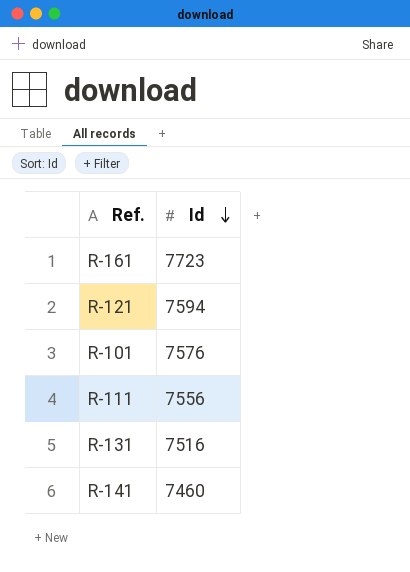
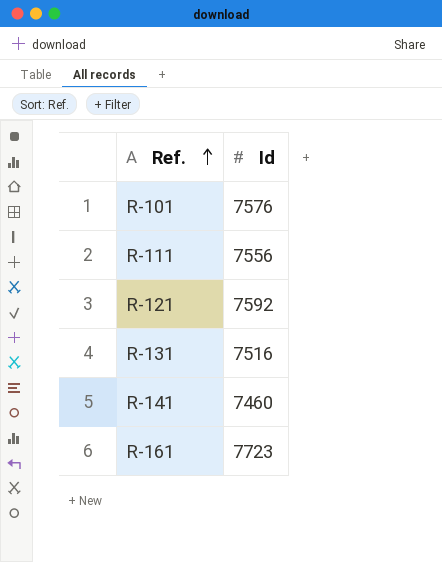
row order: Id descending -> Ref. ascending
R-121 | Id: 7594 -> 7592

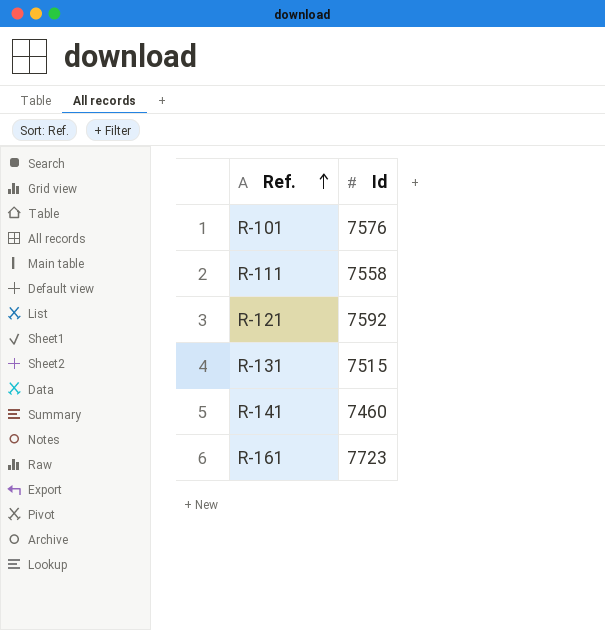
R-111 | Id: 7556 -> 7558
R-131 | Id: 7516 -> 7515

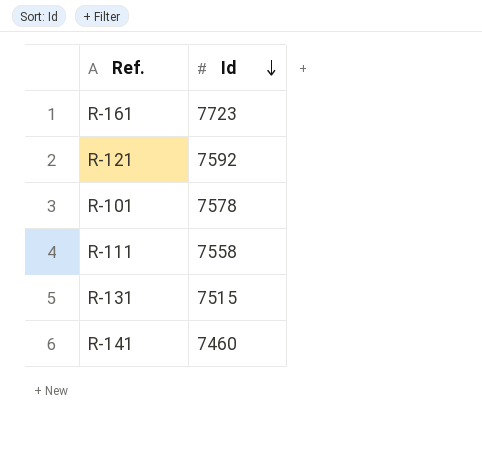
row order: Ref. ascending -> Id descending
R-101 | Id: 7576 -> 7578

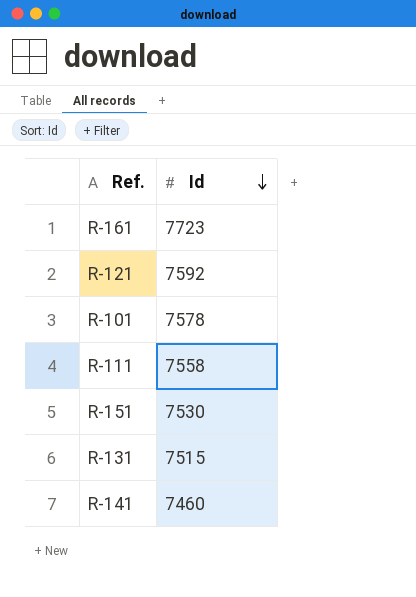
row R-151: none -> 7530

